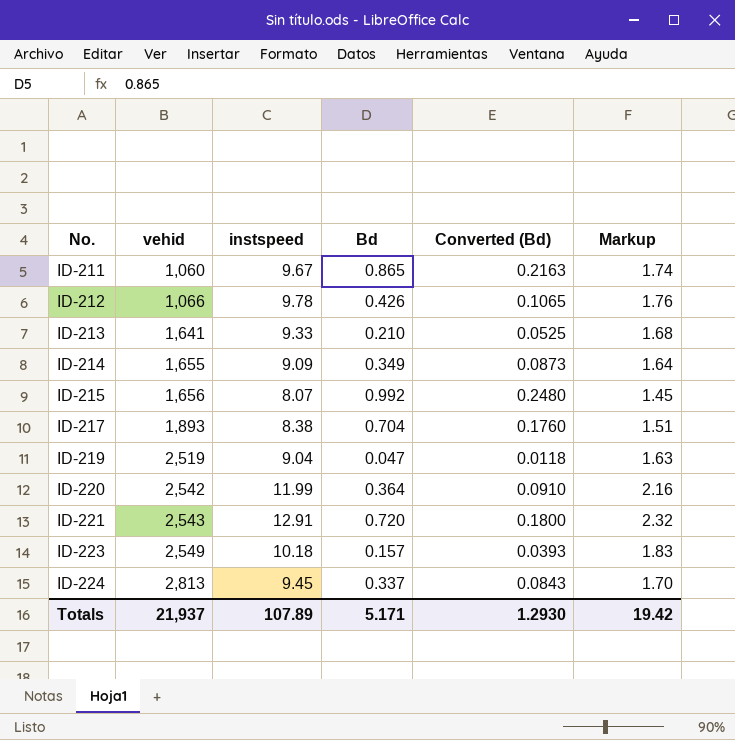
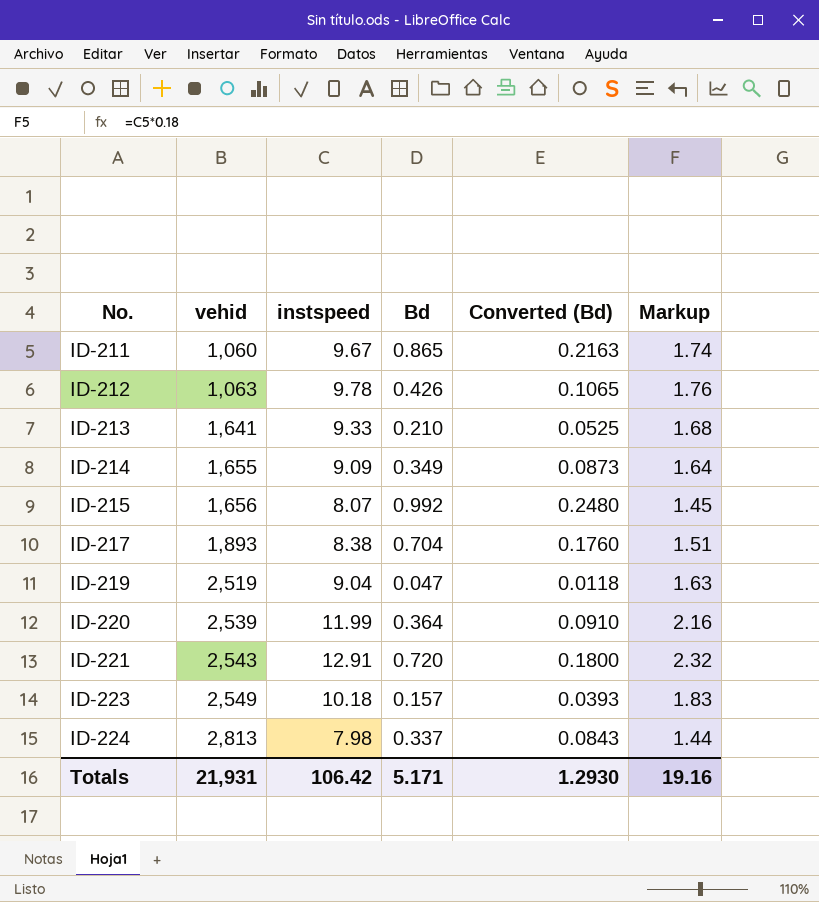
ID-212 | vehid: 1,066 -> 1,063
ID-220 | vehid: 2,542 -> 2,539
ID-224 | instspeed: 9.45 -> 7.98
ID-224 | Markup: 1.70 -> 1.44
Totals | vehid: 21,937 -> 21,931
Totals | instspeed: 107.89 -> 106.42
Totals | Markup: 19.42 -> 19.16

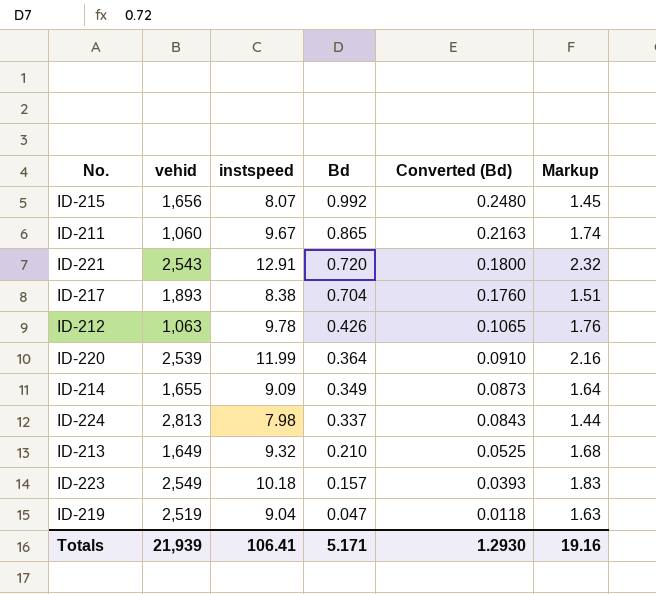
row order: No. ascending -> Bd descending
ID-213 | vehid: 1,641 -> 1,649
ID-213 | instspeed: 9.33 -> 9.32
Totals | vehid: 21,931 -> 21,939
Totals | instspeed: 106.42 -> 106.41

